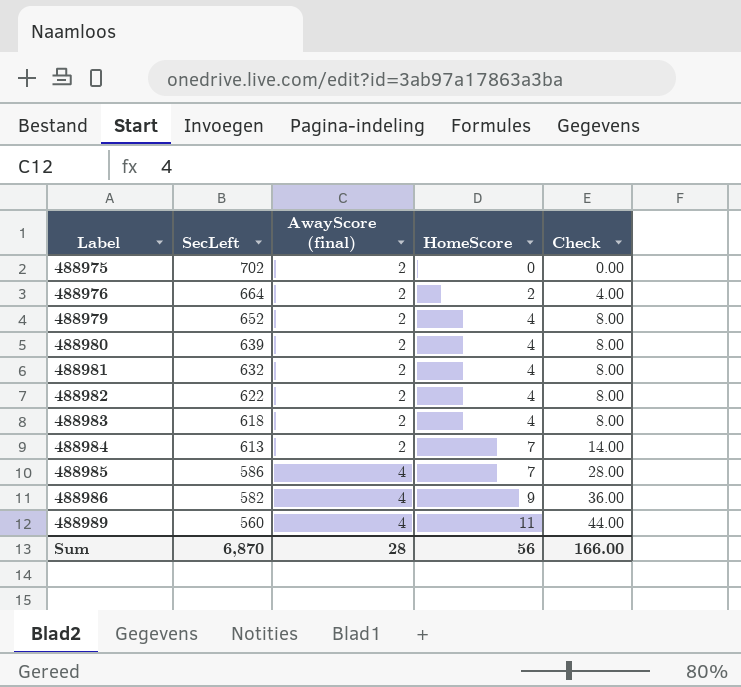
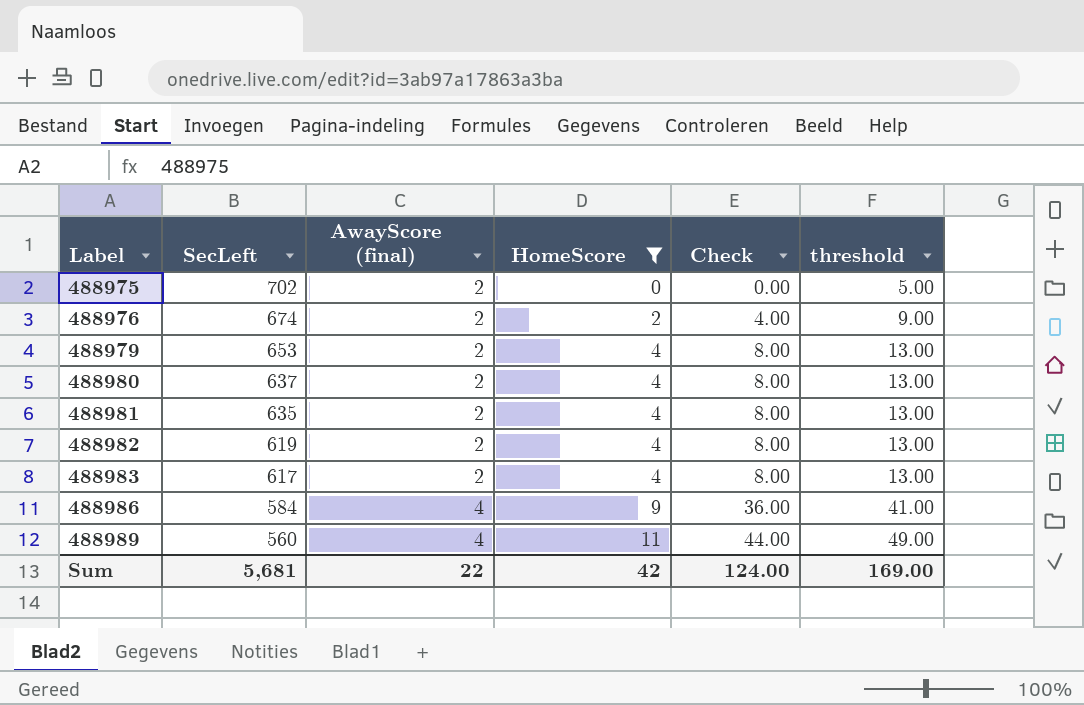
filter: none -> HomeScore != 7
column threshold | formula: none -> [Check] + 5
488976 | SecLeft: 664 -> 674
488979 | SecLeft: 652 -> 653
488980 | SecLeft: 639 -> 637
488981 | SecLeft: 632 -> 635
488982 | SecLeft: 622 -> 619
488983 | SecLeft: 618 -> 617
488986 | SecLeft: 582 -> 584
Sum | SecLeft: 6,870 -> 5,681
Sum | AwayScore (final): 28 -> 22
Sum | HomeScore: 56 -> 42
Sum | Check: 166.00 -> 124.00

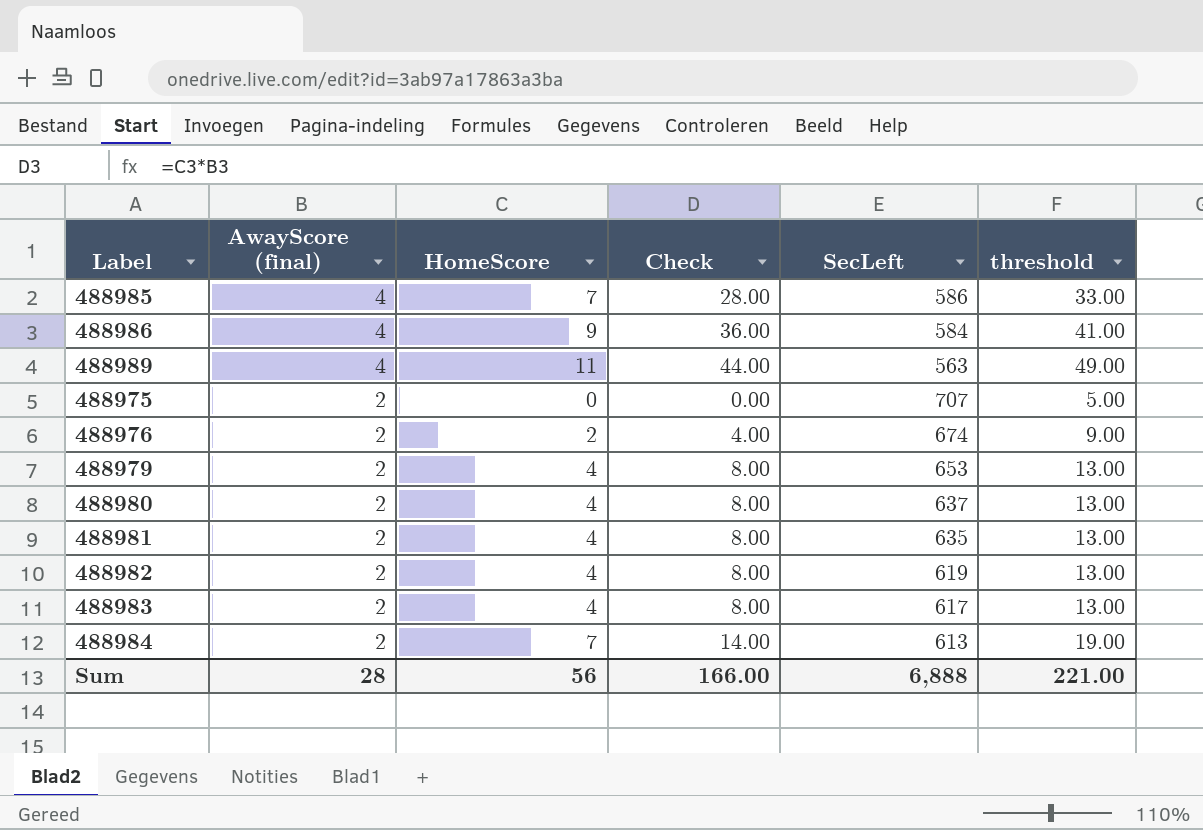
filter: HomeScore != 7 -> none
row order: Label ascending -> AwayScore (final) descending
column SecLeft | position: 2 -> 5
488989 | SecLeft: 560 -> 563
488975 | SecLeft: 702 -> 707
Sum | AwayScore (final): 22 -> 28
Sum | HomeScore: 42 -> 56
Sum | Check: 124.00 -> 166.00
Sum | SecLeft: 5,681 -> 6,888
Sum | threshold: 169.00 -> 221.00

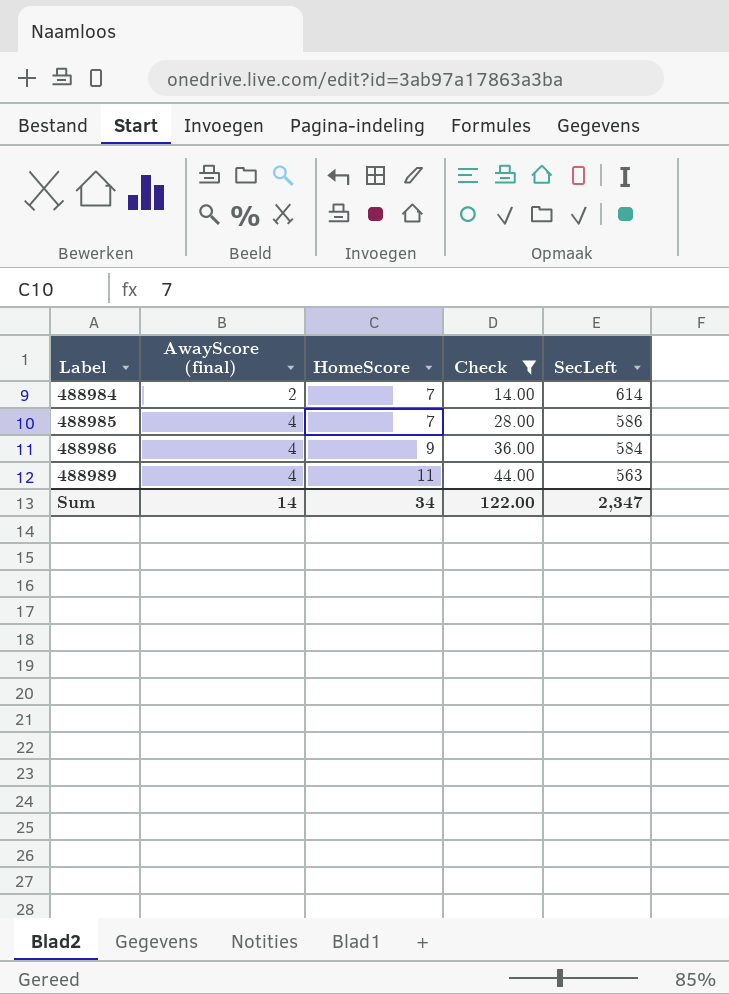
filter: none -> Check >= 14.00
row order: AwayScore (final) descending -> Label ascending
column threshold | formula: [Check] + 5 -> none
488984 | SecLeft: 613 -> 614
Sum | AwayScore (final): 28 -> 14
Sum | HomeScore: 56 -> 34
Sum | Check: 166.00 -> 122.00
Sum | SecLeft: 6,888 -> 2,347

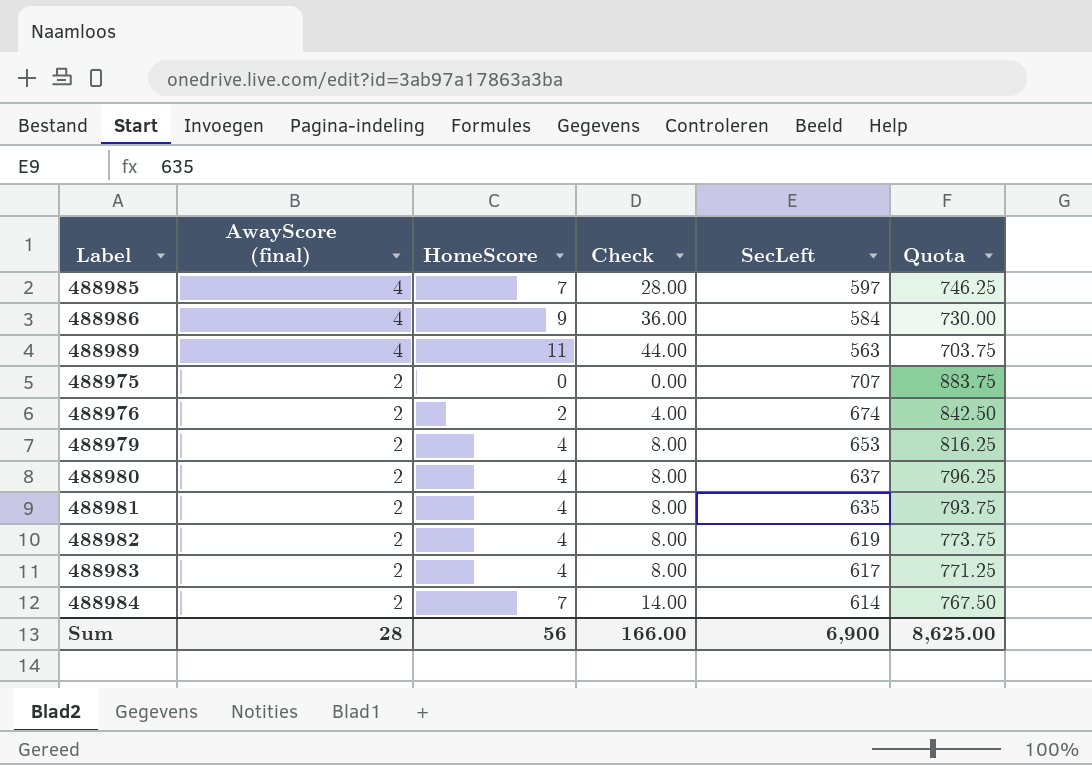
filter: Check >= 14.00 -> none
row order: Label ascending -> AwayScore (final) descending
column Quota | formula: none -> [SecLeft] * 1.25
488985 | SecLeft: 586 -> 597
Sum | AwayScore (final): 14 -> 28
Sum | HomeScore: 34 -> 56
Sum | Check: 122.00 -> 166.00
Sum | SecLeft: 2,347 -> 6,900

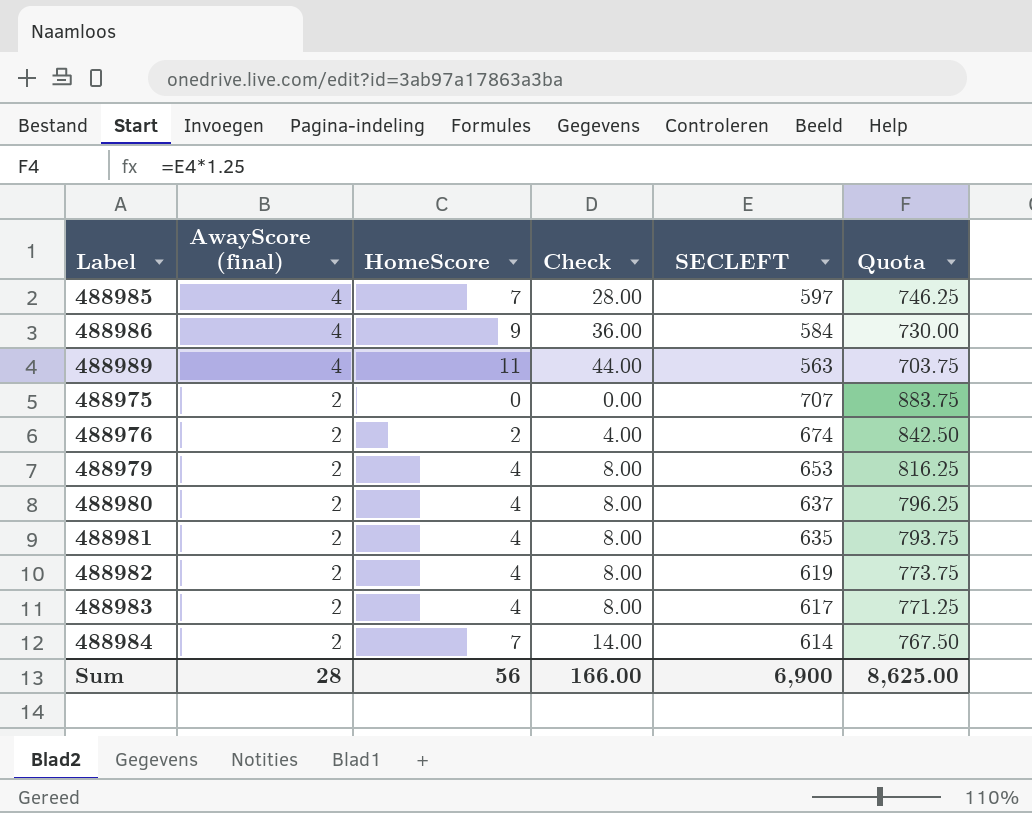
column name: SecLeft -> SECLEFT

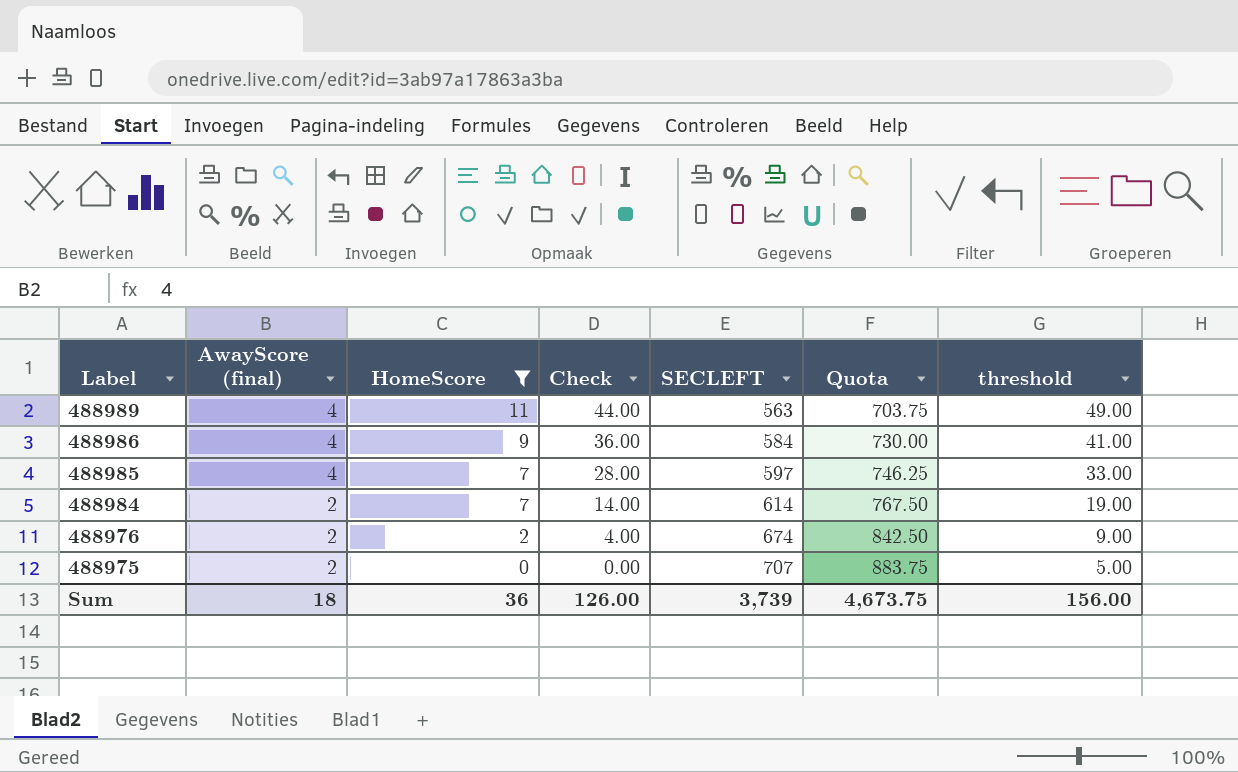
filter: none -> HomeScore != 4
row order: AwayScore (final) descending -> Label descending
column threshold | formula: none -> [Check] + 5
Sum | AwayScore (final): 28 -> 18
Sum | HomeScore: 56 -> 36
Sum | Check: 166.00 -> 126.00
Sum | SECLEFT: 6,900 -> 3,739
Sum | Quota: 8,625.00 -> 4,673.75

